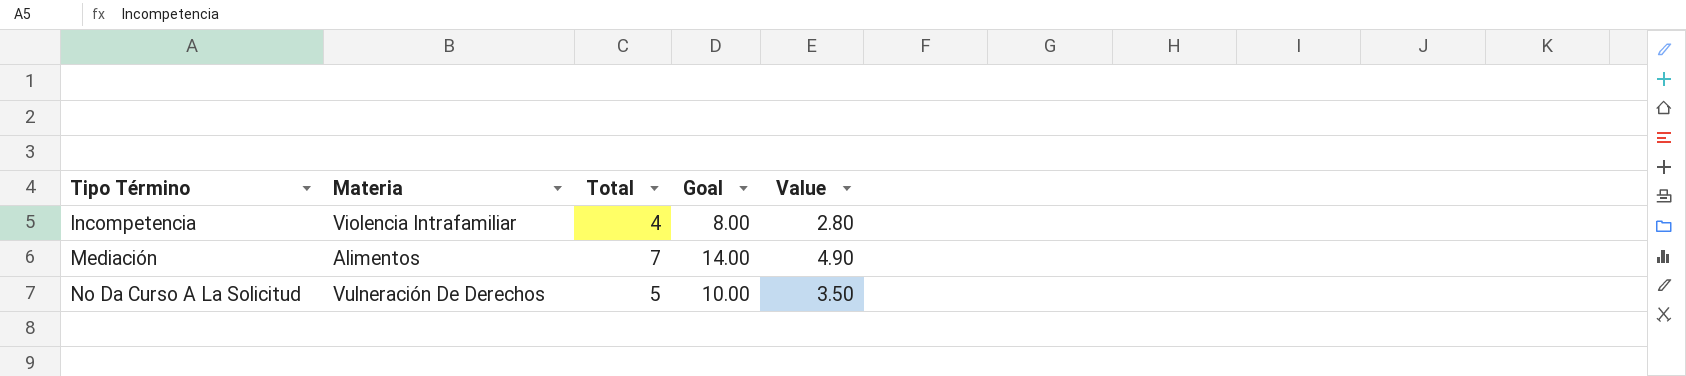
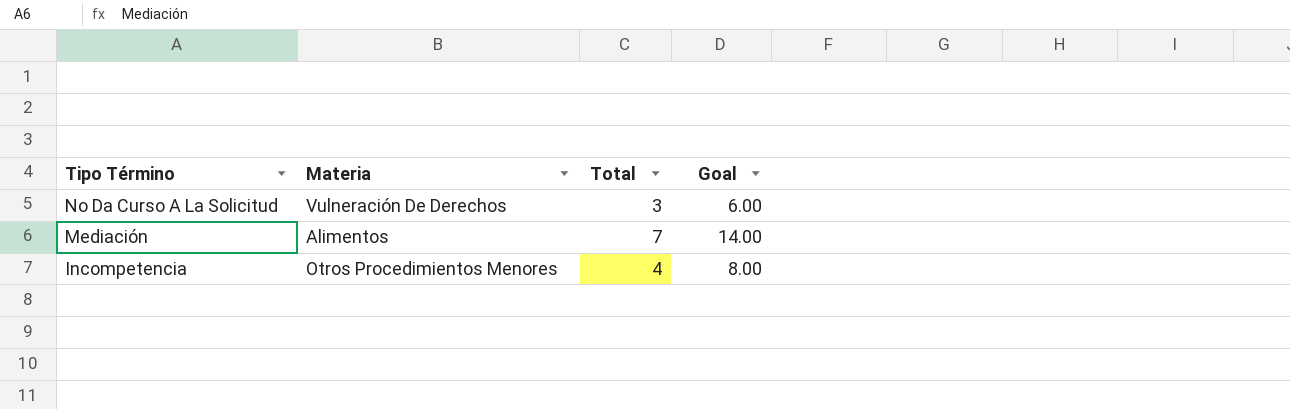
row order: Tipo Término ascending -> Tipo Término descending
column Value | formula: [Total] * 0.7 -> none
No Da Curso A La Solicitud | Total: 5 -> 3
No Da Curso A La Solicitud | Goal: 10.00 -> 6.00
Incompetencia | Materia: Violencia Intrafamiliar -> Otros Procedimientos Menores

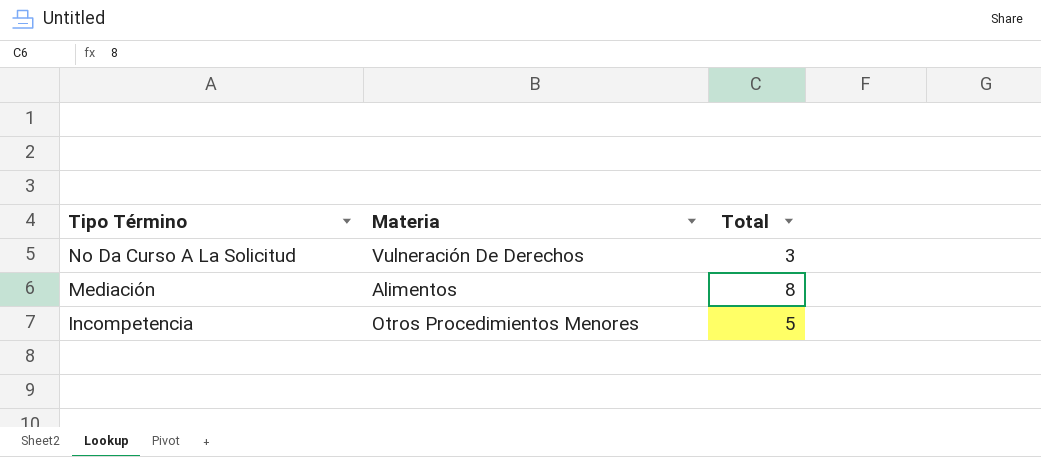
column Goal | formula: [Total] * 2 -> none
Mediación | Total: 7 -> 8
Incompetencia | Total: 4 -> 5

